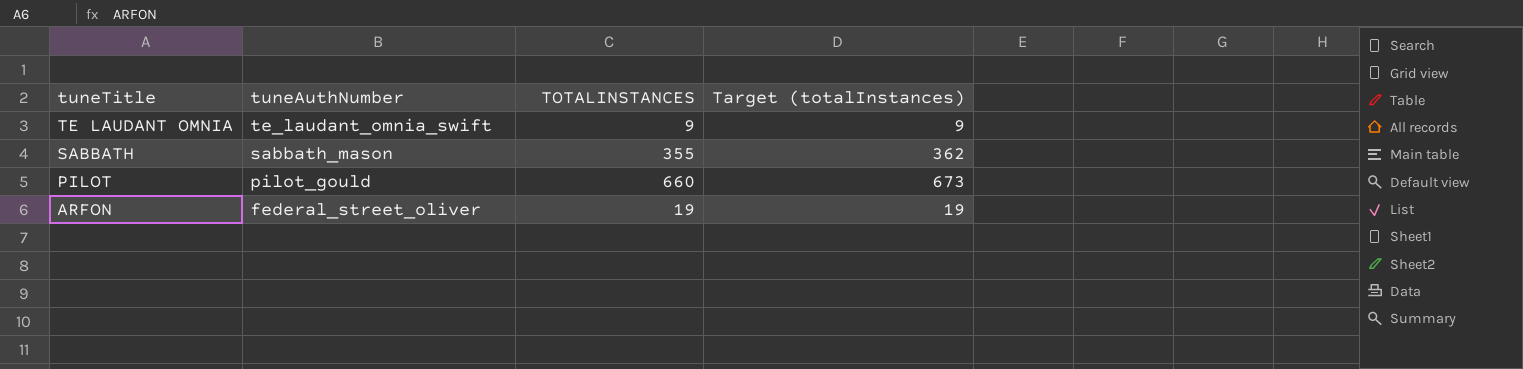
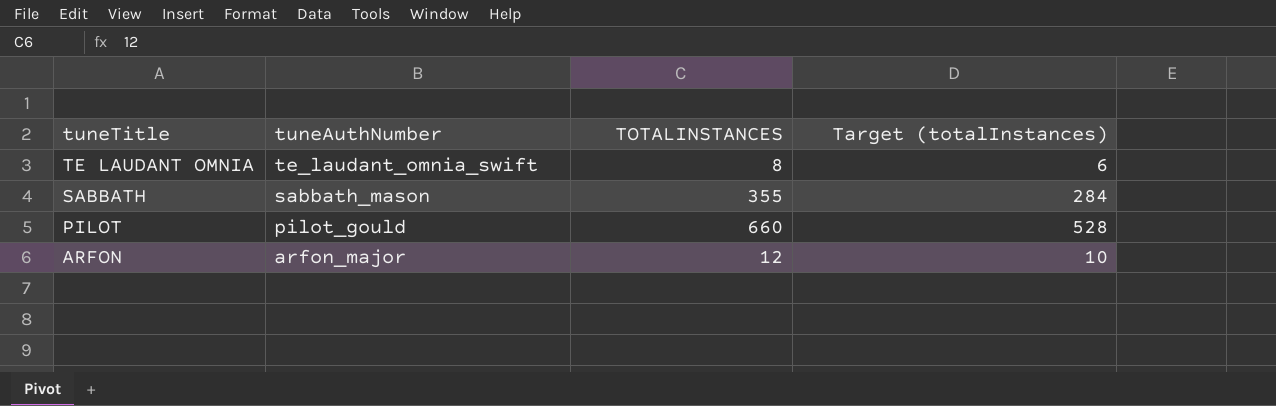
column Target (totalInstances) | formula: [TOTALINSTANCES] * 1.02 -> [TOTALINSTANCES] * 0.8
TE LAUDANT OMNIA | TOTALINSTANCES: 9 -> 8
ARFON | tuneAuthNumber: federal_street_oliver -> arfon_major
ARFON | TOTALINSTANCES: 19 -> 12

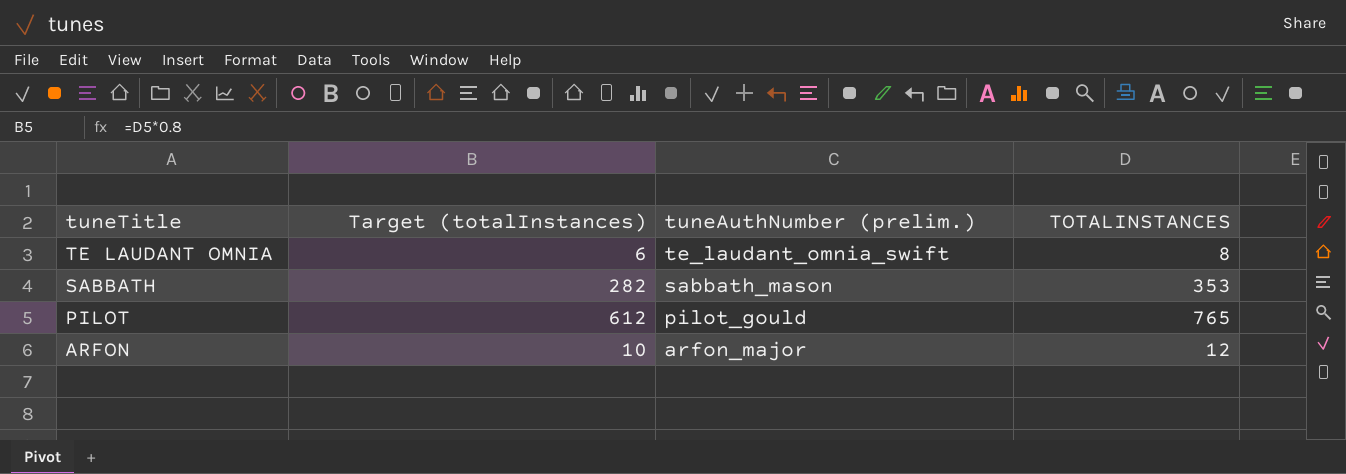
column Target (totalInstances) | position: 4 -> 2
column name: tuneAuthNumber -> tuneAuthNumber (prelim.)
SABBATH | Target (totalInstances): 284 -> 282
SABBATH | TOTALINSTANCES: 355 -> 353
PILOT | Target (totalInstances): 528 -> 612
PILOT | TOTALINSTANCES: 660 -> 765

